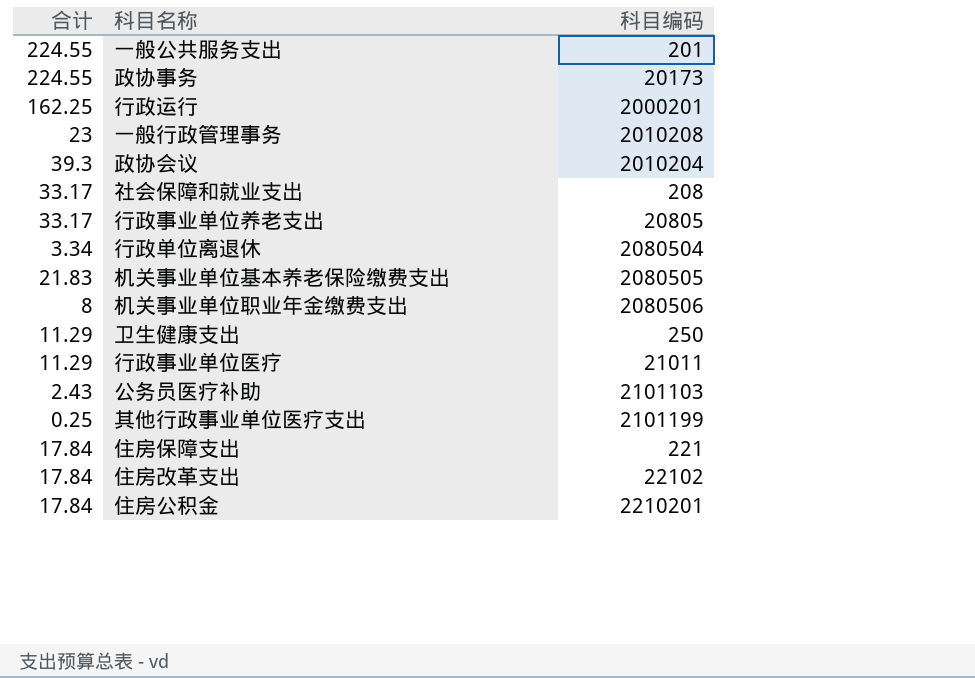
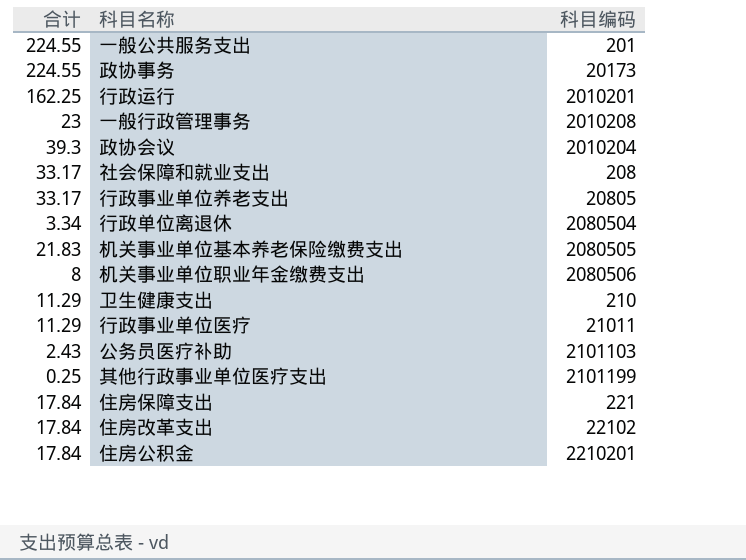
行政运行 | 科目编码: 2000201 -> 2010201
卫生健康支出 | 科目编码: 250 -> 210

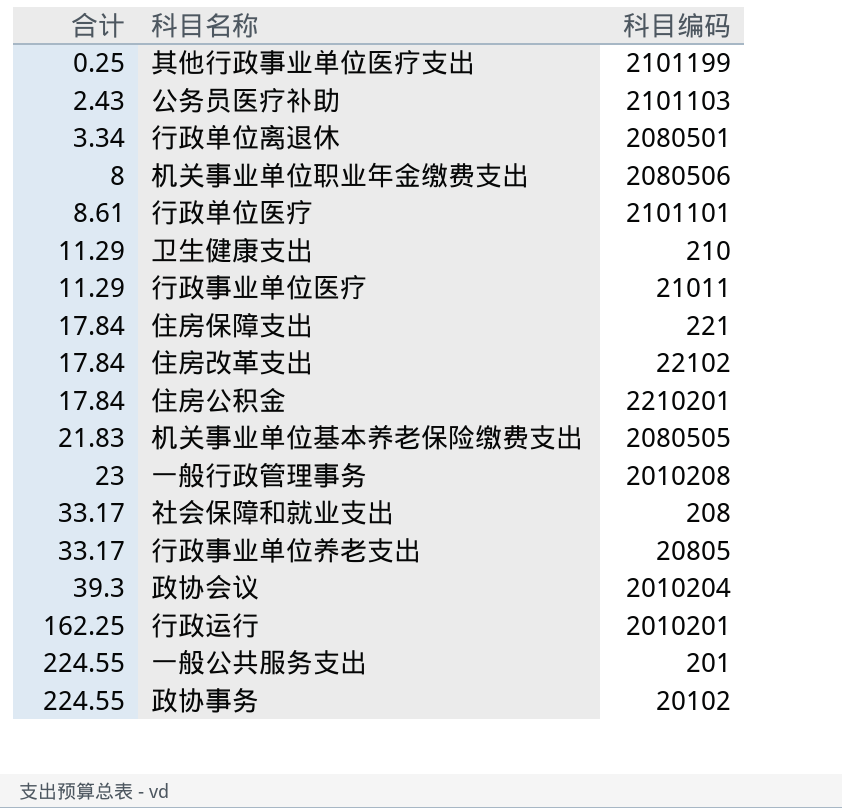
row order: none -> 合计 ascending
行政单位离退休 | 科目编码: 2080504 -> 2080501
row 行政单位医疗: none -> 8.61 | 2101101
政协事务 | 科目编码: 20173 -> 20102

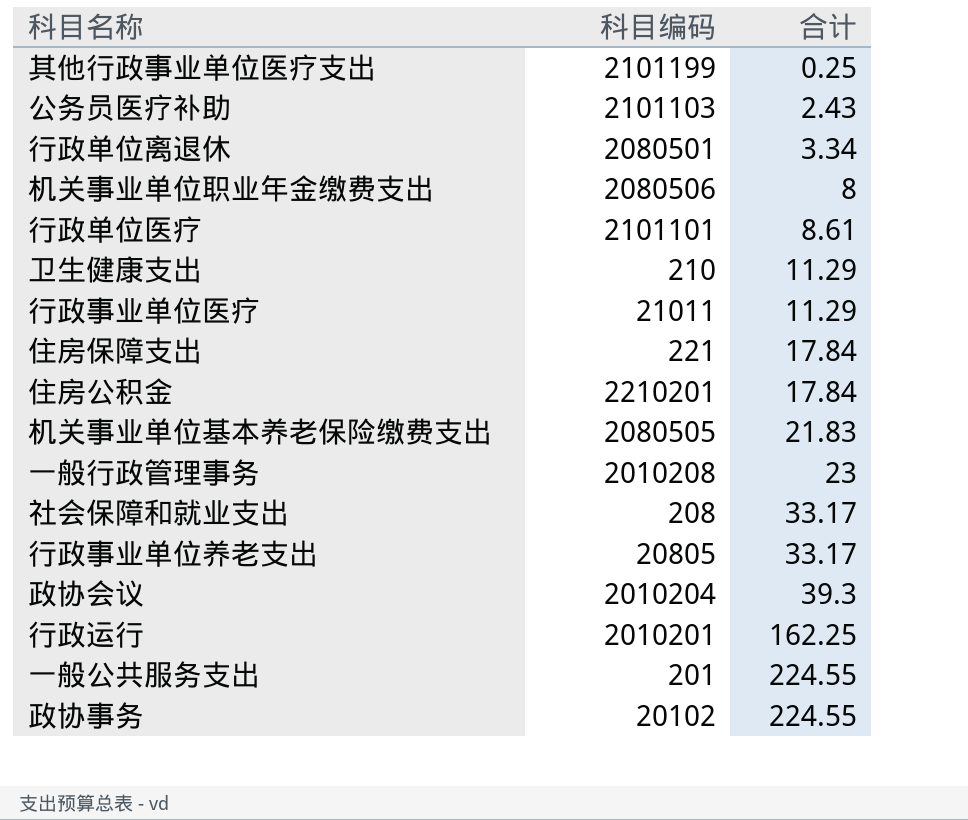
column 合计 | position: 1 -> 3
row 住房改革支出: 17.84 | 22102 -> none

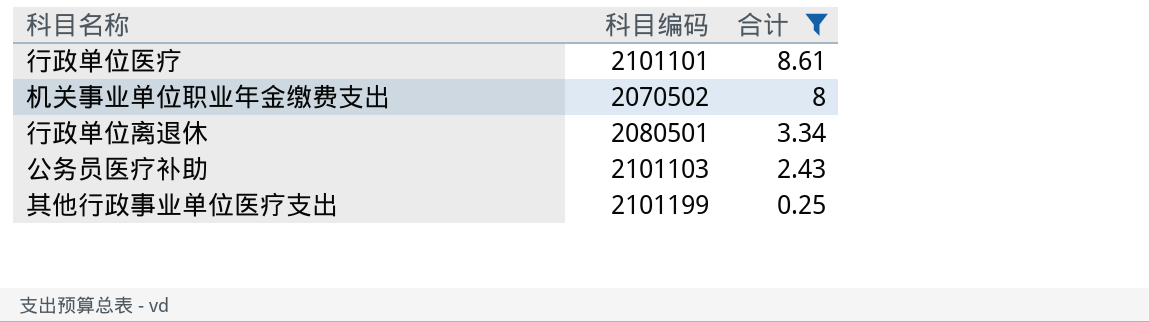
filter: none -> 合计 <= 8.61
row order: 合计 ascending -> 合计 descending
机关事业单位职业年金缴费支出 | 科目编码: 2080506 -> 2070502

